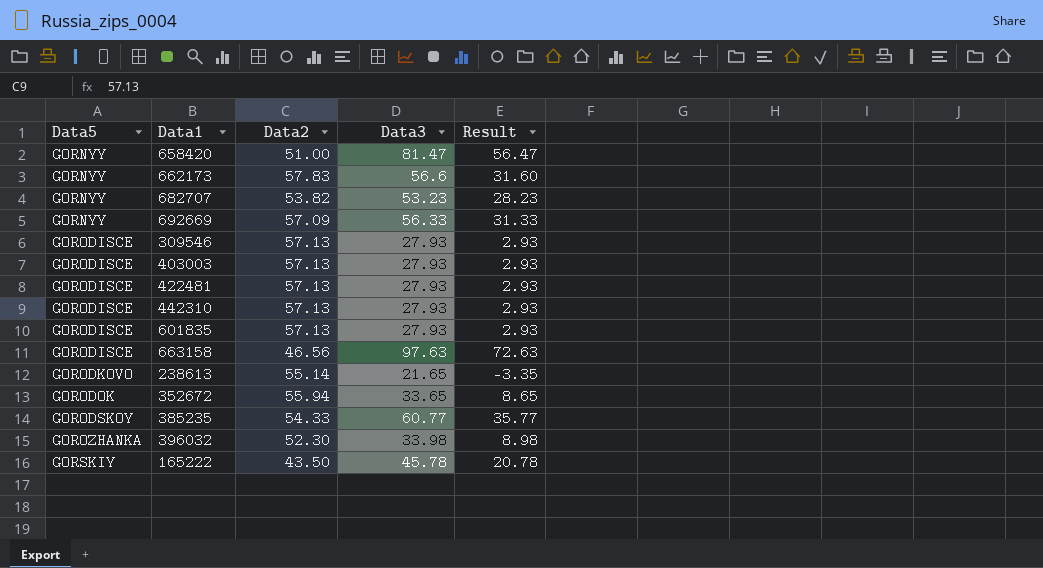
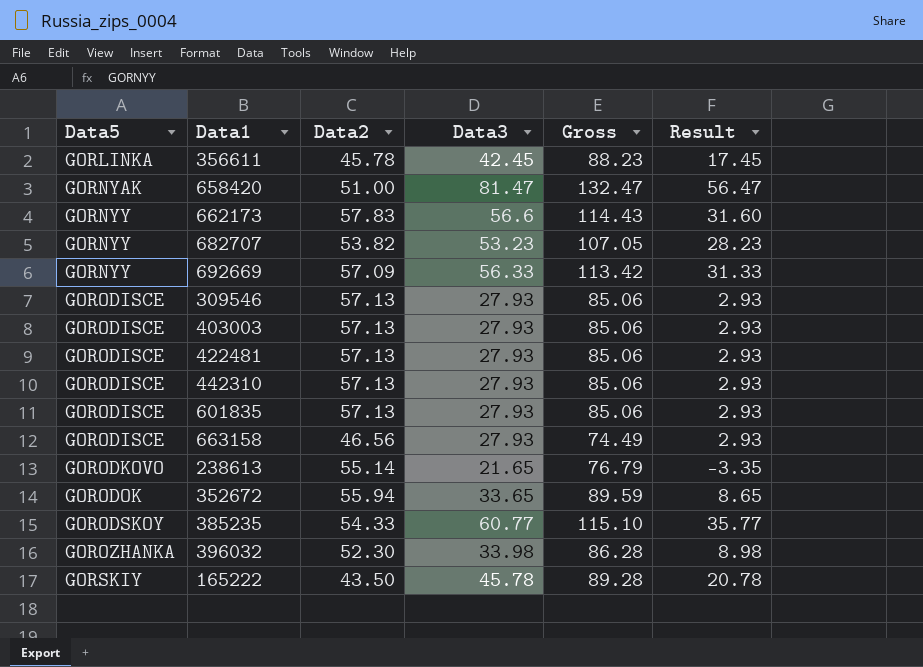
column Gross | formula: none -> [Data2] + [Data3]
row 356611: none -> GORLINKA | 45.78 | 42.45 | 88.23 | 17.45
658420 | Data5: GORNYY -> GORNYAK
663158 | Data3: 97.63 -> 27.93
663158 | Result: 72.63 -> 2.93

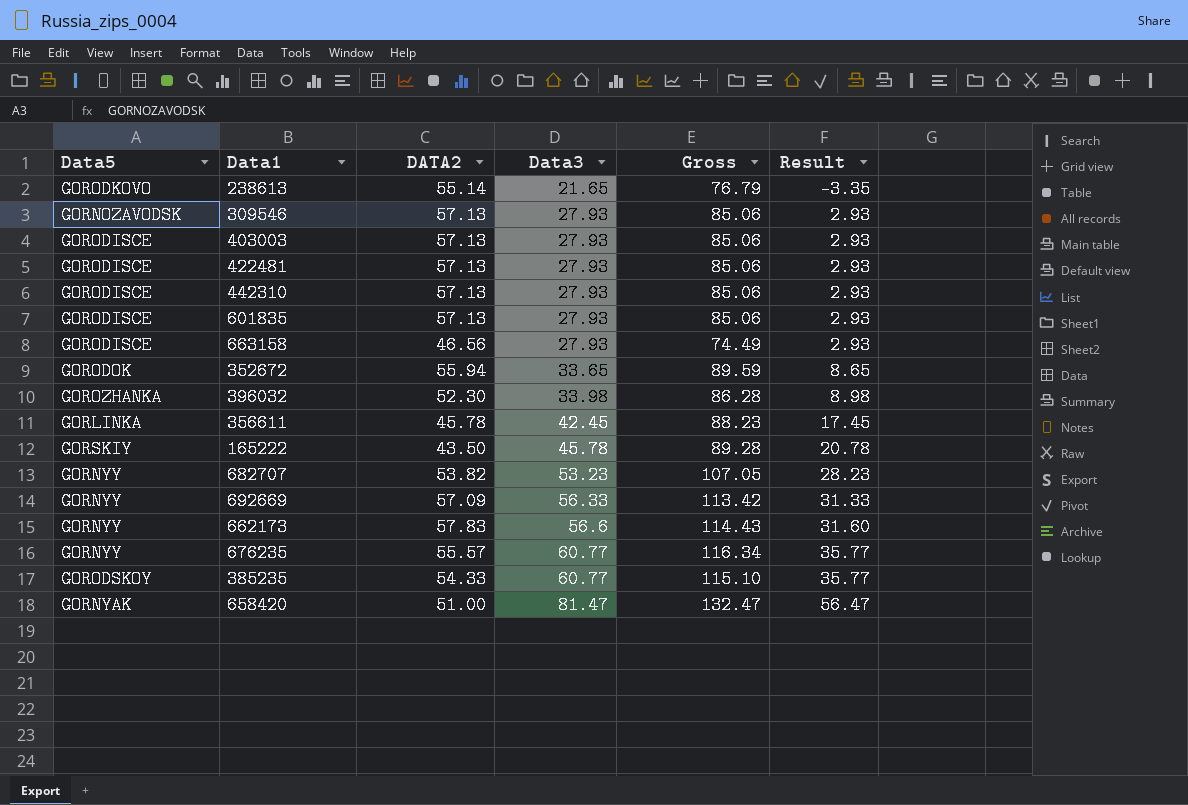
row order: Data5 ascending -> Data3 ascending
column name: Data2 -> DATA2
309546 | Data5: GORODISCE -> GORNOZAVODSK
row 676235: none -> GORNYY | 55.57 | 60.77 | 116.34 | 35.77

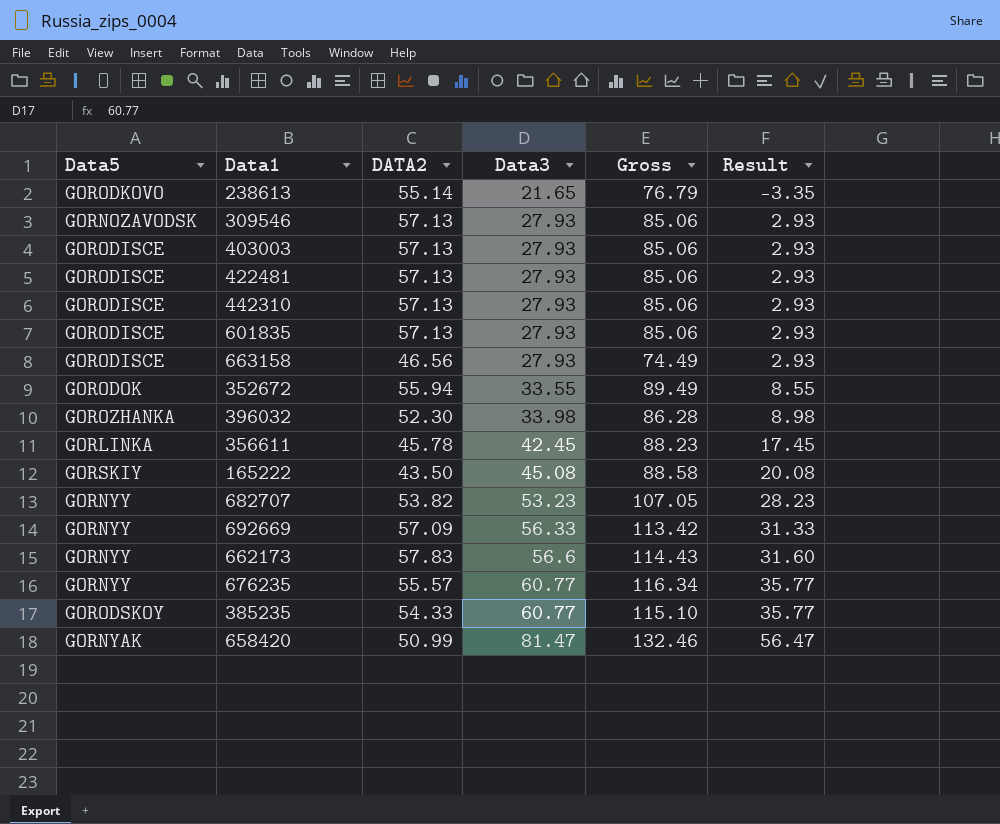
352672 | Data3: 33.65 -> 33.55
352672 | Gross: 89.59 -> 89.49
352672 | Result: 8.65 -> 8.55
165222 | Data3: 45.78 -> 45.08
165222 | Gross: 89.28 -> 88.58
165222 | Result: 20.78 -> 20.08
658420 | DATA2: 51.00 -> 50.99
658420 | Gross: 132.47 -> 132.46

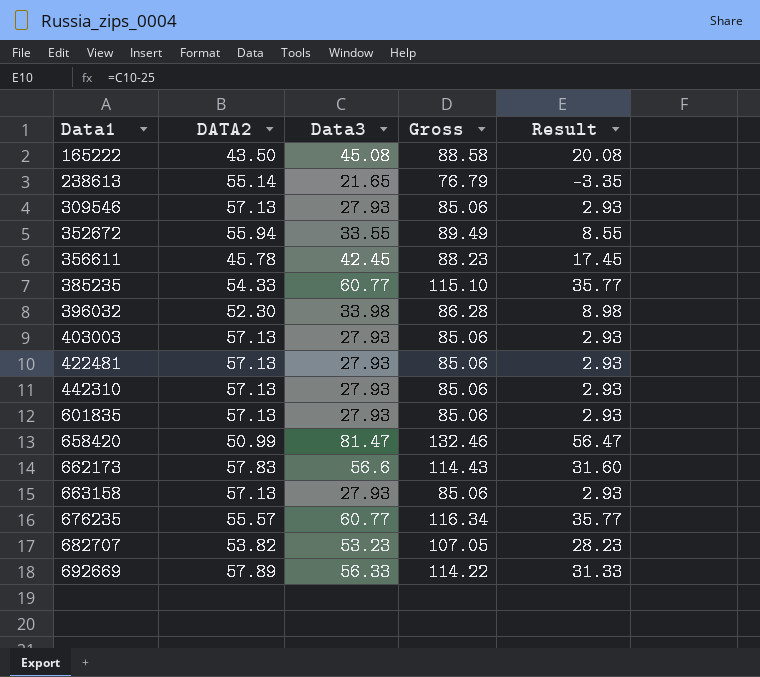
row order: Data3 ascending -> Data1 ascending
column Data5 | position: 1 -> none
663158 | DATA2: 46.56 -> 57.13
663158 | Gross: 74.49 -> 85.06
692669 | DATA2: 57.09 -> 57.89
692669 | Gross: 113.42 -> 114.22

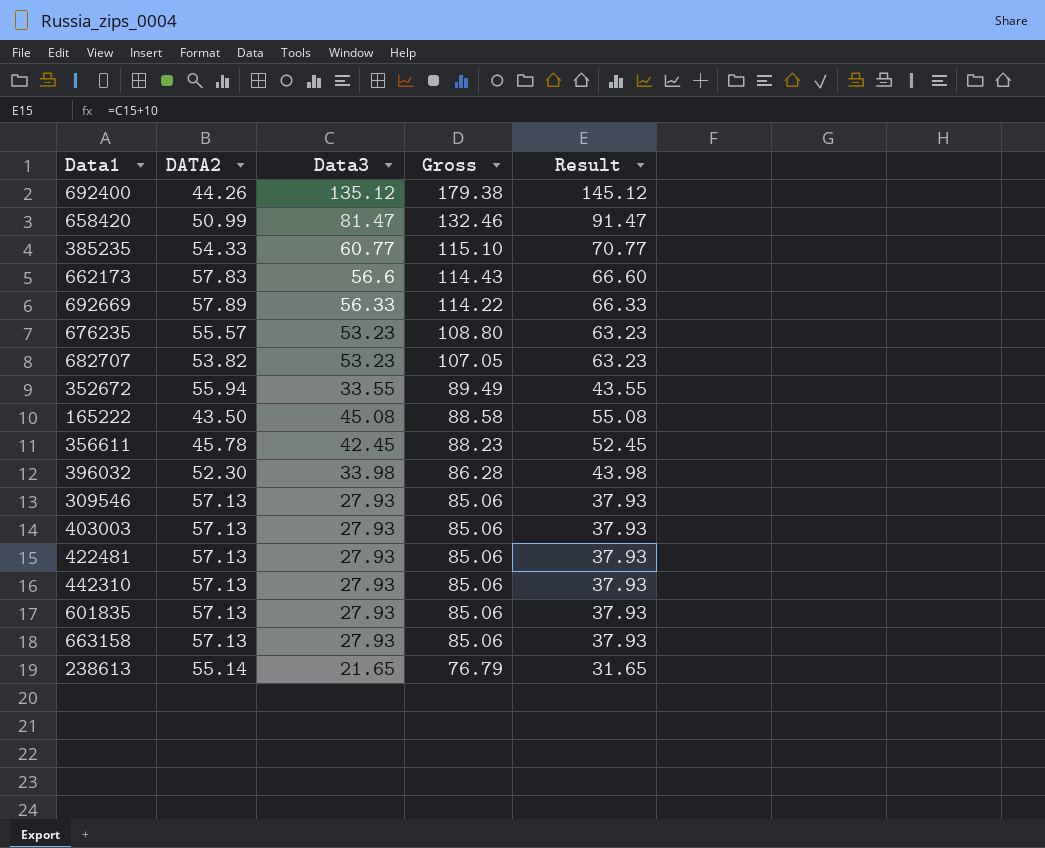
row order: Data1 ascending -> Gross descending
column Result | formula: [Data3] - 25 -> [Data3] + 10
row 692400: none -> 44.26 | 135.12 | 179.38 | 145.12
676235 | Data3: 60.77 -> 53.23
676235 | Gross: 116.34 -> 108.80

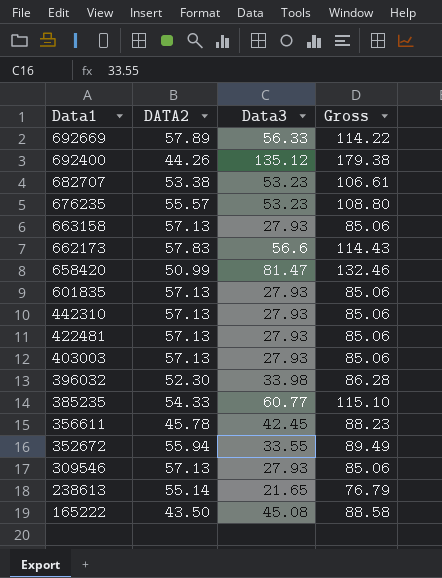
row order: Gross descending -> Data1 descending
column Result | formula: [Data3] + 10 -> none
682707 | DATA2: 53.82 -> 53.38
682707 | Gross: 107.05 -> 106.61

